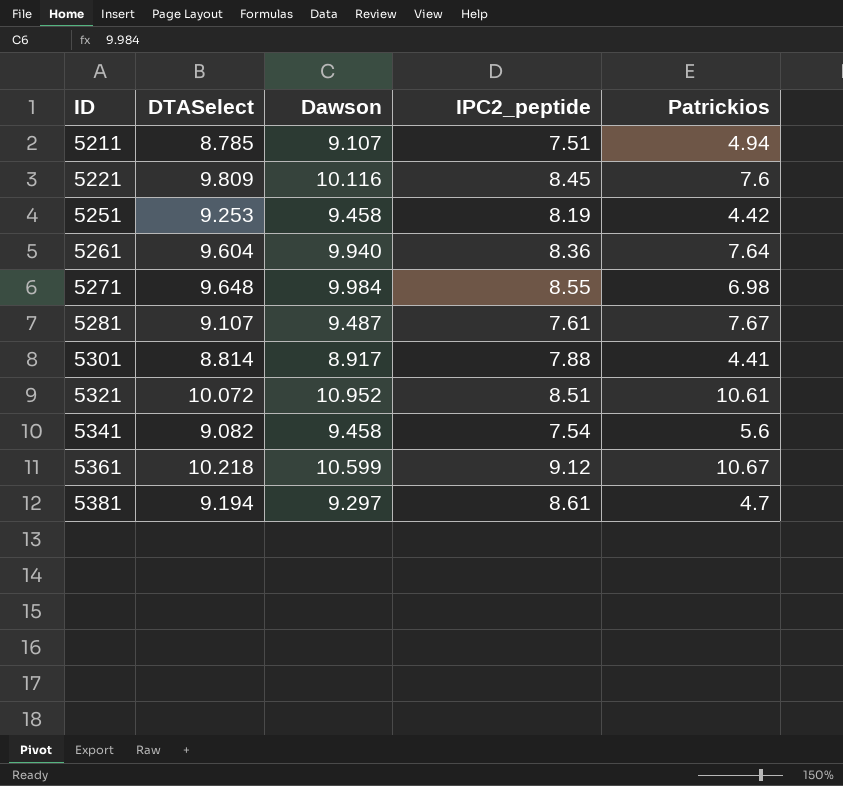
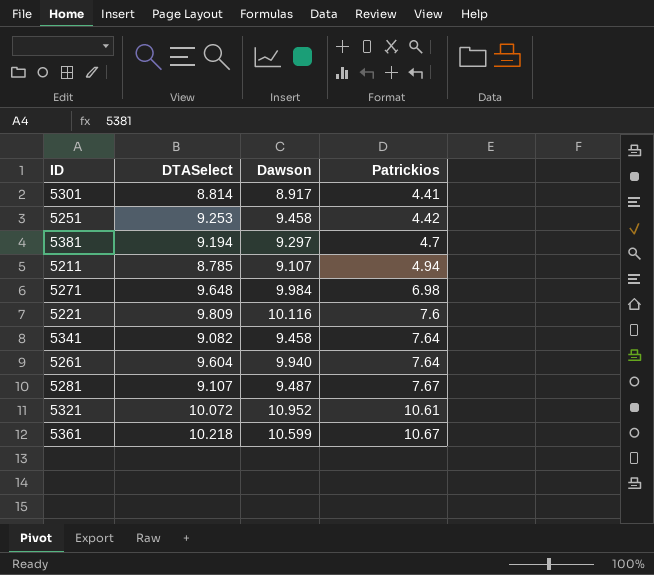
row order: ID ascending -> Patrickios ascending
column IPC2_peptide | position: 4 -> none
5341 | Patrickios: 5.6 -> 7.64

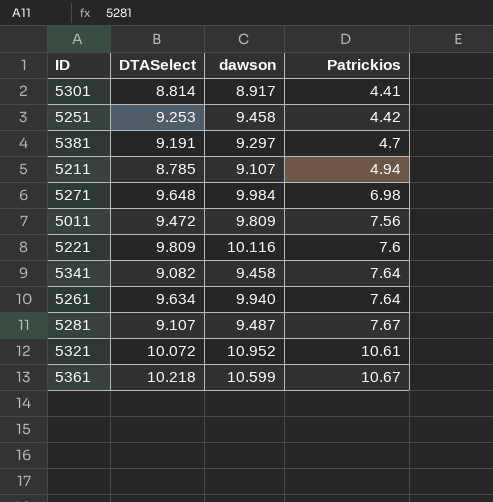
column name: Dawson -> dawson
5381 | DTASelect: 9.194 -> 9.191
row 5011: none -> 9.472 | 9.809 | 7.56
5261 | DTASelect: 9.604 -> 9.634

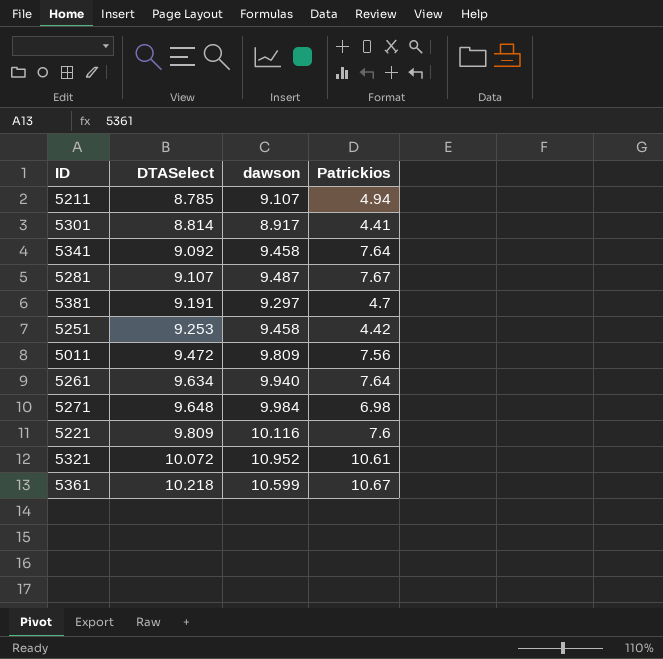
row order: Patrickios ascending -> DTASelect ascending
5341 | DTASelect: 9.082 -> 9.092

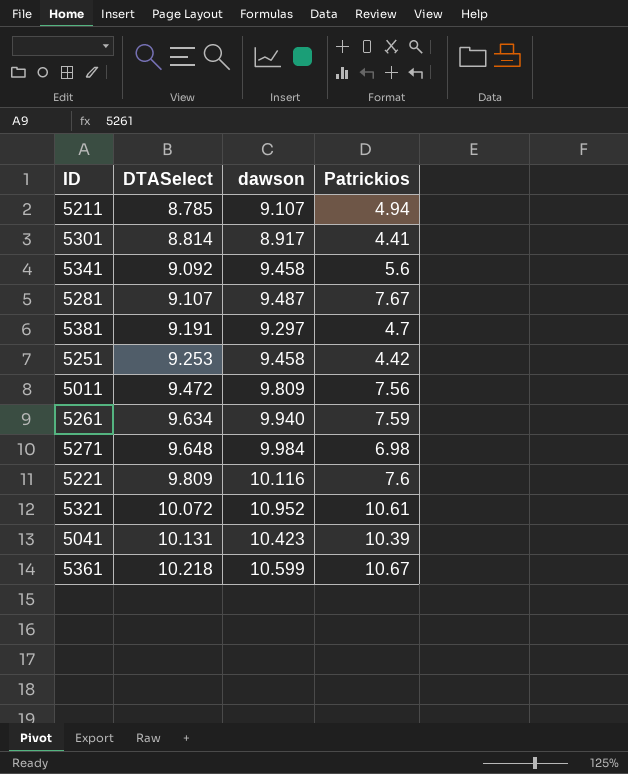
5341 | Patrickios: 7.64 -> 5.6
5261 | Patrickios: 7.64 -> 7.59
row 5041: none -> 10.131 | 10.423 | 10.39

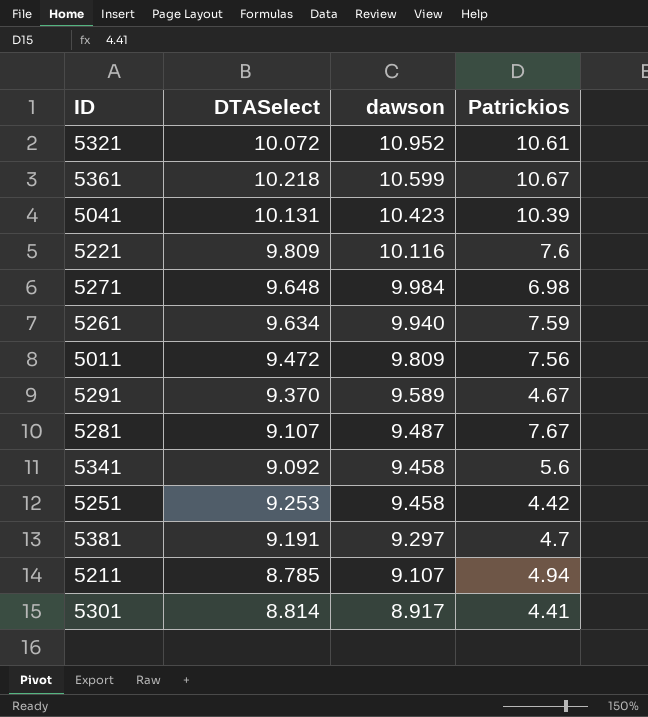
row order: DTASelect ascending -> dawson descending
row 5291: none -> 9.370 | 9.589 | 4.67

